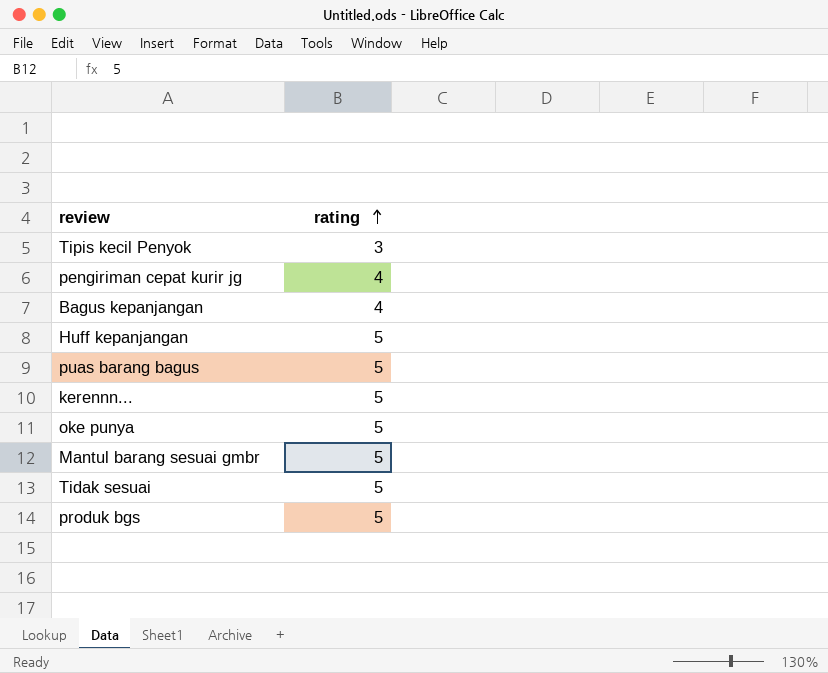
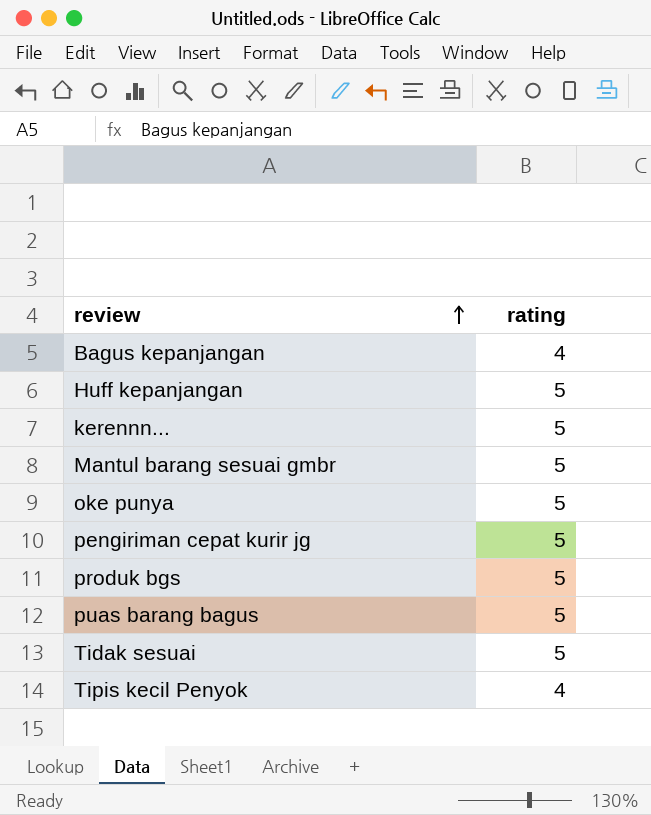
row order: rating ascending -> review ascending
pengiriman cepat kurir jg | rating: 4 -> 5
Tipis kecil Penyok | rating: 3 -> 4

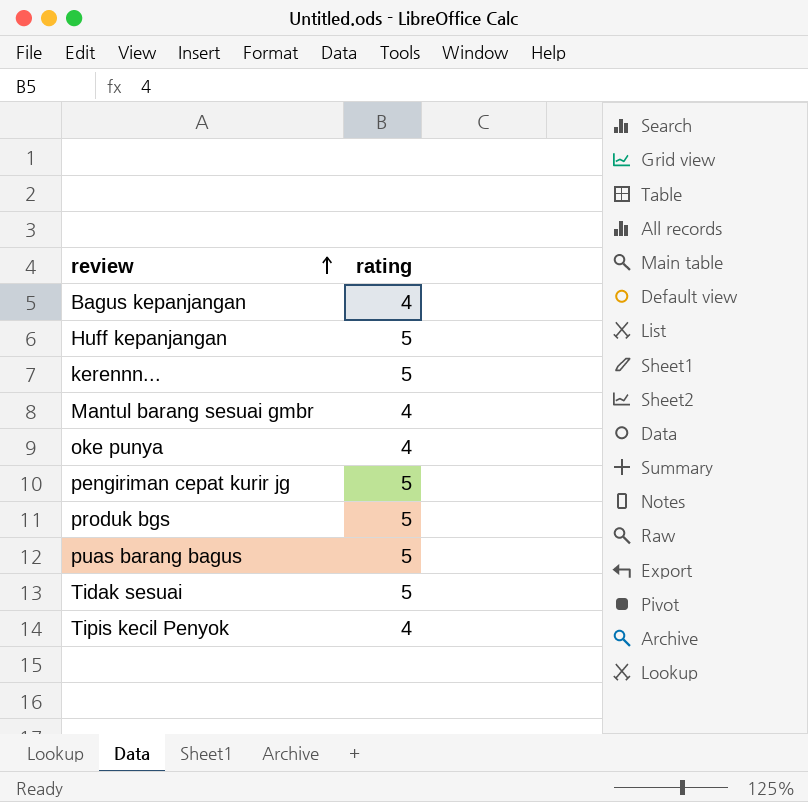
Mantul barang sesuai gmbr | rating: 5 -> 4
oke punya | rating: 5 -> 4

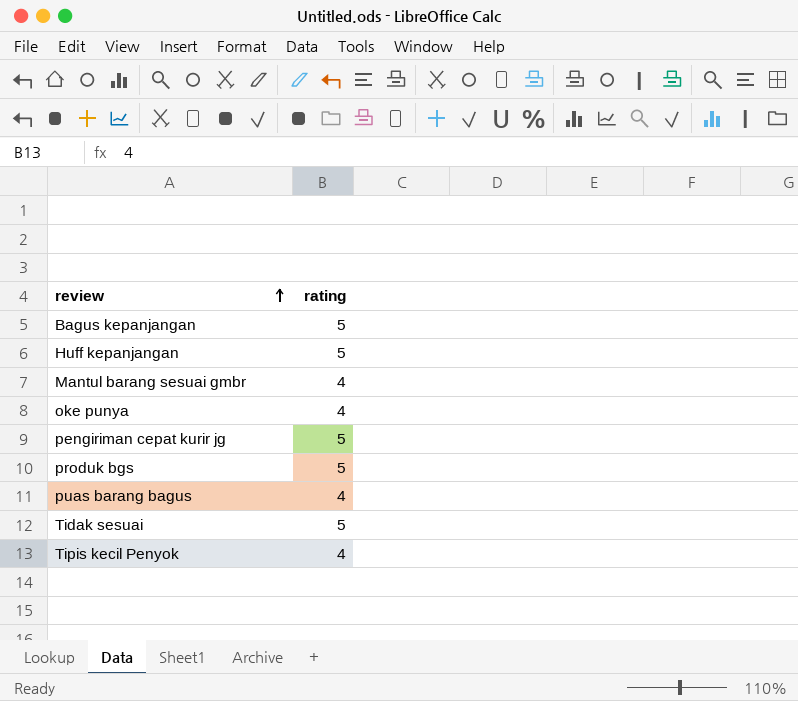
row kerennn...: 5 -> none
Bagus kepanjangan | rating: 4 -> 5
puas barang bagus | rating: 5 -> 4

